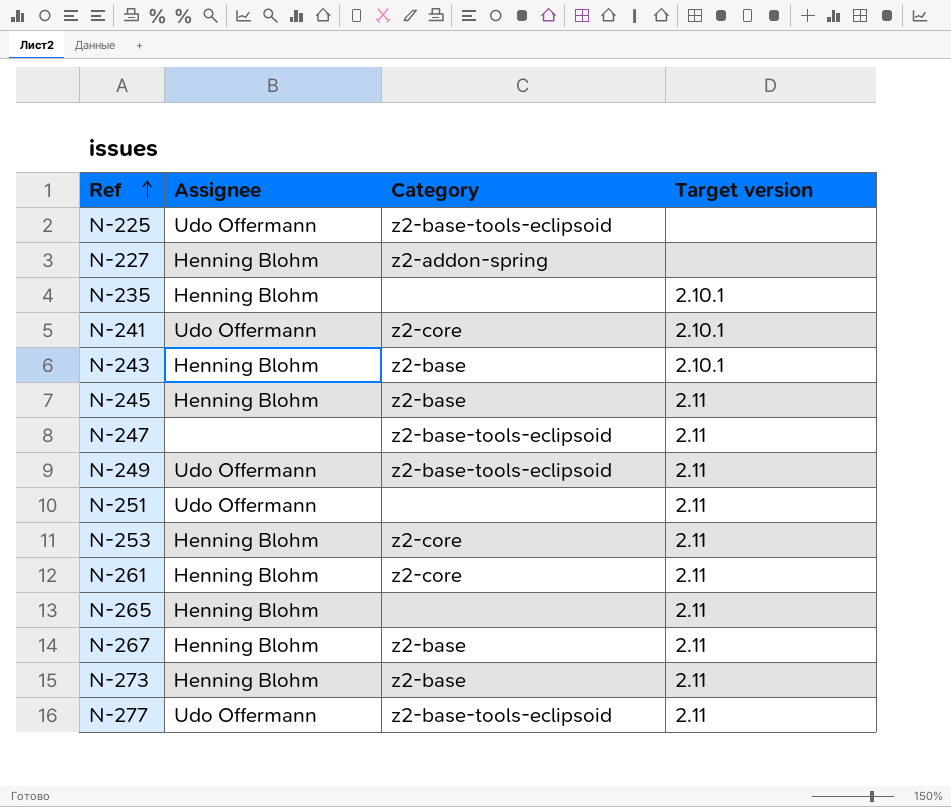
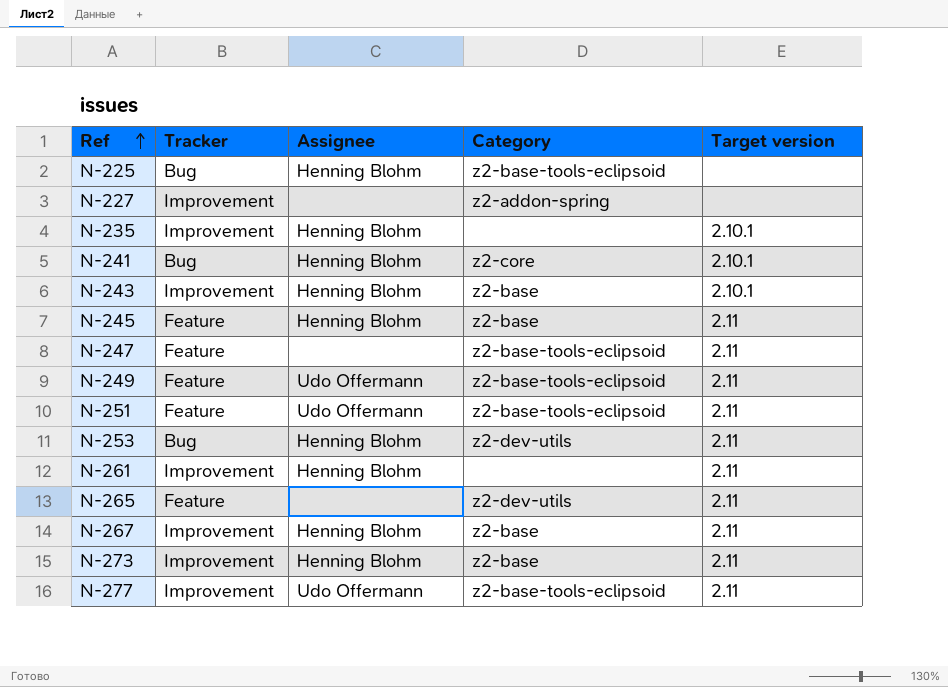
column Tracker | position: none -> 2
N-225 | Assignee: Udo Offermann -> Henning Blohm
N-227 | Assignee: Henning Blohm -> none
N-241 | Assignee: Udo Offermann -> Henning Blohm
N-251 | Category: none -> z2-base-tools-eclipsoid
N-253 | Category: z2-core -> z2-dev-utils
N-261 | Category: z2-core -> none
N-265 | Assignee: Henning Blohm -> none
N-265 | Category: none -> z2-dev-utils

